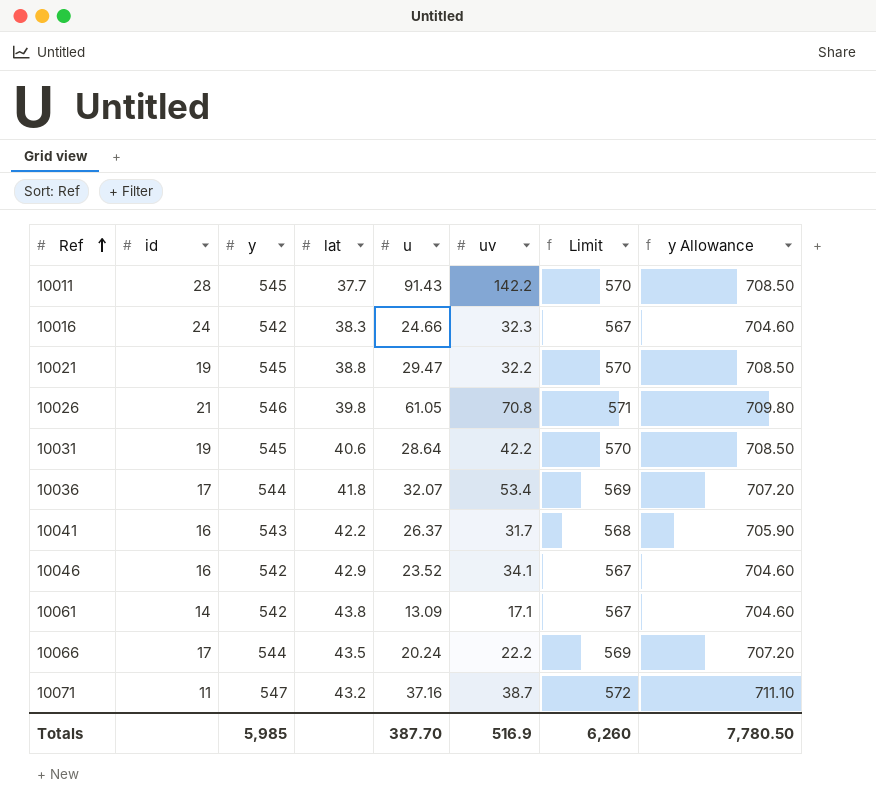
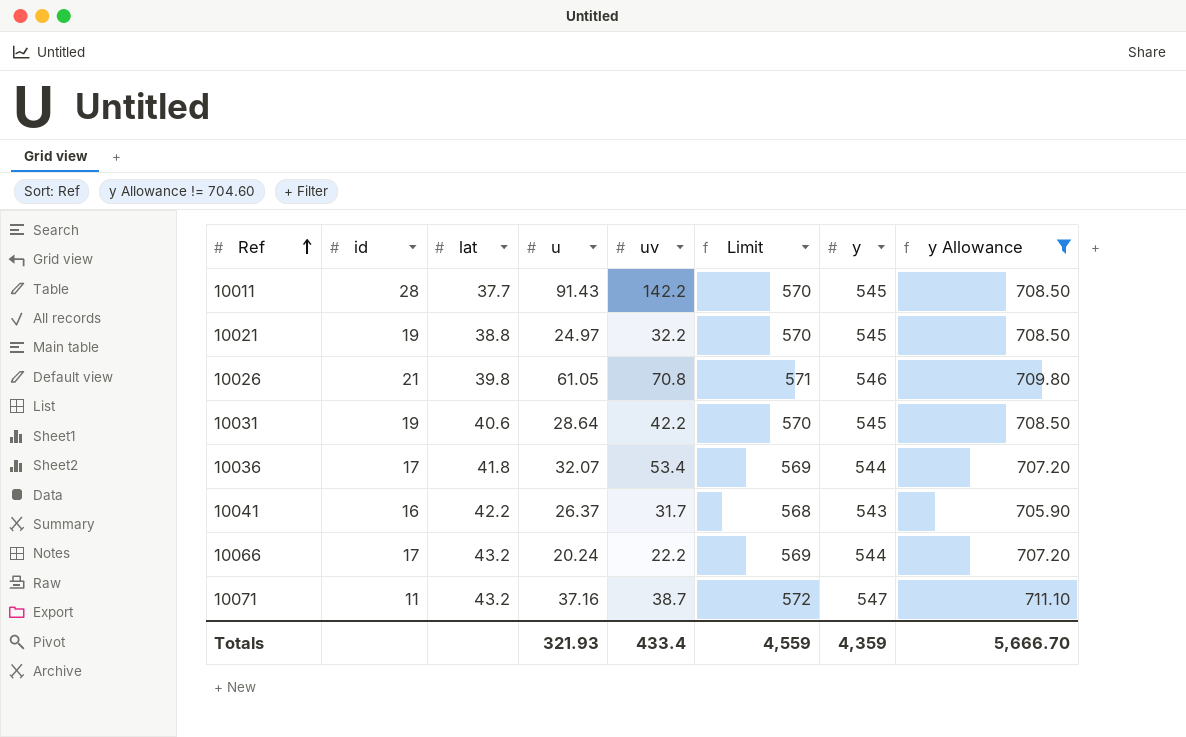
filter: none -> y Allowance != 704.60
column y | position: 3 -> 7
10021 | u: 29.47 -> 24.97
10066 | lat: 43.5 -> 43.2
Totals | u: 387.70 -> 321.93
Totals | uv: 516.9 -> 433.4
Totals | Limit: 6,260 -> 4,559
Totals | y: 5,985 -> 4,359
Totals | y Allowance: 7,780.50 -> 5,666.70

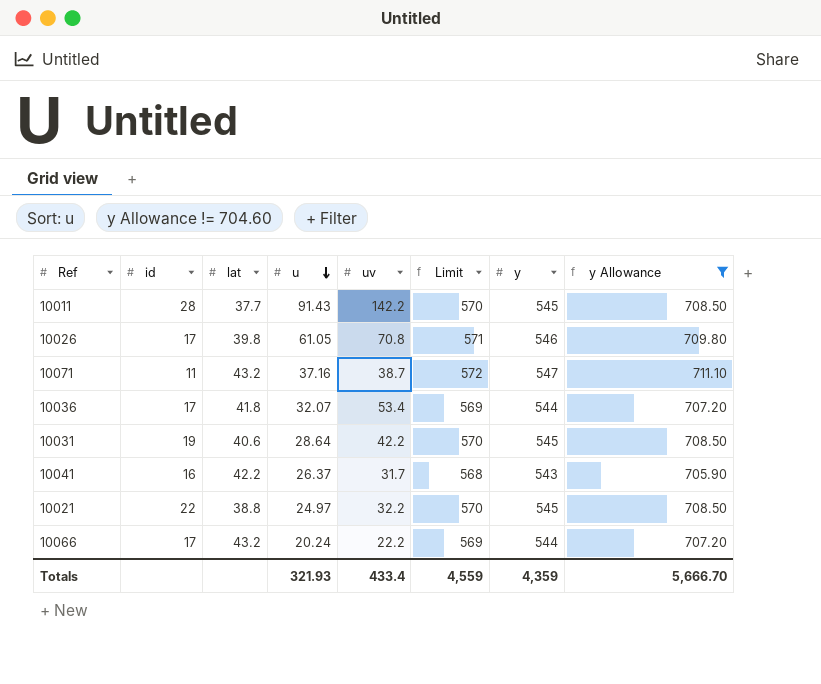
row order: Ref ascending -> u descending
10026 | id: 21 -> 17
10021 | id: 19 -> 22

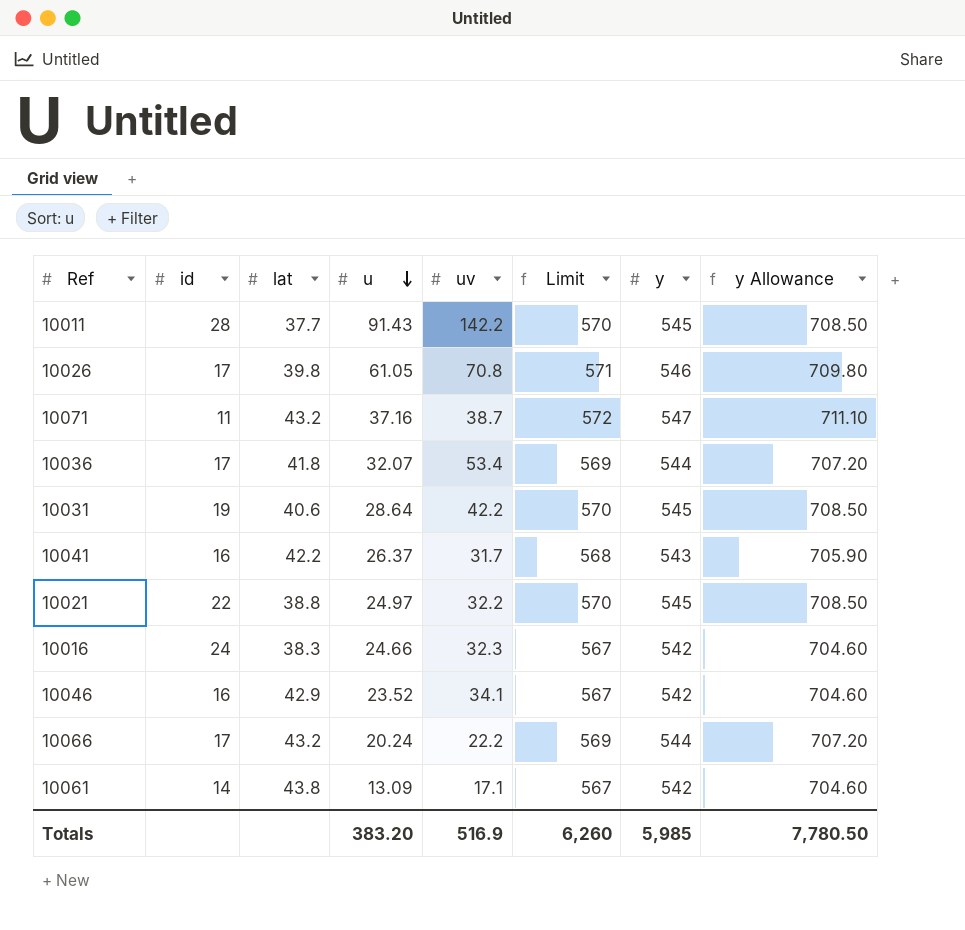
filter: y Allowance != 704.60 -> none
Totals | u: 321.93 -> 383.20
Totals | uv: 433.4 -> 516.9
Totals | Limit: 4,559 -> 6,260
Totals | y: 4,359 -> 5,985
Totals | y Allowance: 5,666.70 -> 7,780.50

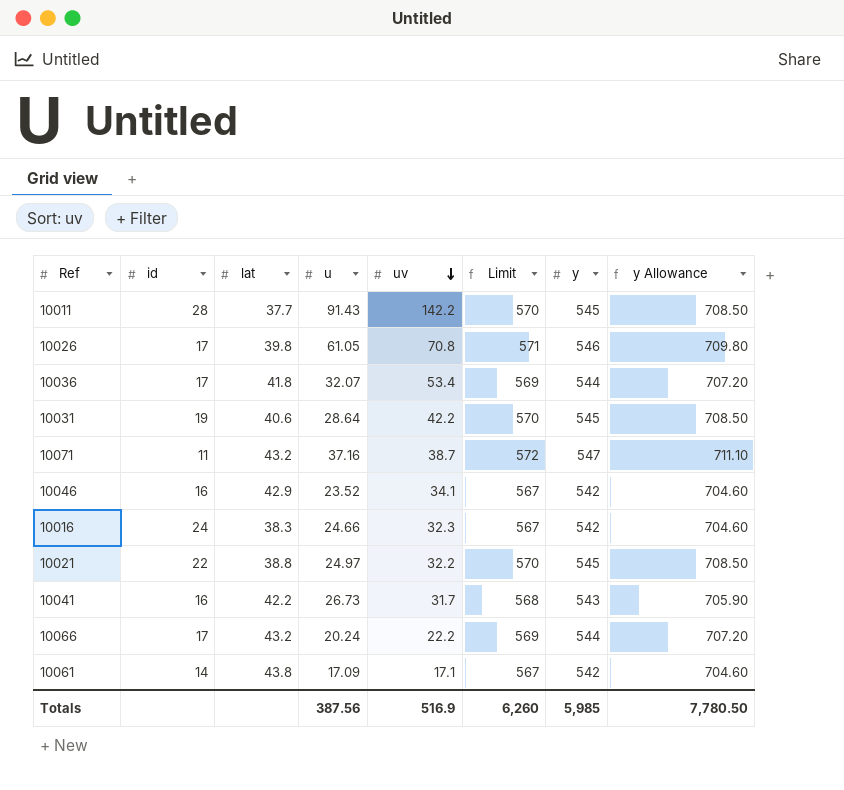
row order: u descending -> uv descending
10041 | u: 26.37 -> 26.73
10061 | u: 13.09 -> 17.09
Totals | u: 383.20 -> 387.56

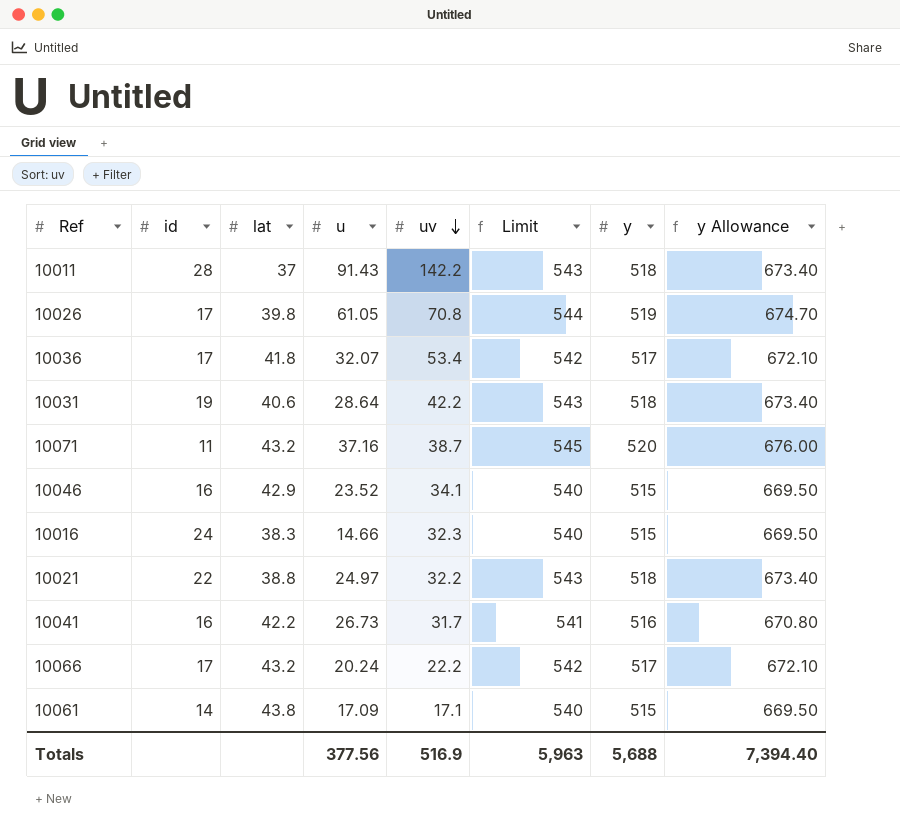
10011 | lat: 37.7 -> 37
10011 | Limit: 570 -> 543
10011 | y: 545 -> 518
10011 | y Allowance: 708.50 -> 673.40
10026 | Limit: 571 -> 544
10026 | y: 546 -> 519
10026 | y Allowance: 709.80 -> 674.70
10036 | Limit: 569 -> 542
10036 | y: 544 -> 517
10036 | y Allowance: 707.20 -> 672.10
10031 | Limit: 570 -> 543
10031 | y: 545 -> 518
10031 | y Allowance: 708.50 -> 673.40
10071 | Limit: 572 -> 545
10071 | y: 547 -> 520
10071 | y Allowance: 711.10 -> 676.00
10046 | Limit: 567 -> 540
10046 | y: 542 -> 515
10046 | y Allowance: 704.60 -> 669.50
10016 | u: 24.66 -> 14.66
10016 | Limit: 567 -> 540
10016 | y: 542 -> 515
10016 | y Allowance: 704.60 -> 669.50
10021 | Limit: 570 -> 543
10021 | y: 545 -> 518
10021 | y Allowance: 708.50 -> 673.40
10041 | Limit: 568 -> 541
10041 | y: 543 -> 516
10041 | y Allowance: 705.90 -> 670.80
10066 | Limit: 569 -> 542
10066 | y: 544 -> 517
10066 | y Allowance: 707.20 -> 672.10
10061 | Limit: 567 -> 540
10061 | y: 542 -> 515
10061 | y Allowance: 704.60 -> 669.50
Totals | u: 387.56 -> 377.56
Totals | Limit: 6,260 -> 5,963
Totals | y: 5,985 -> 5,688
Totals | y Allowance: 7,780.50 -> 7,394.40

